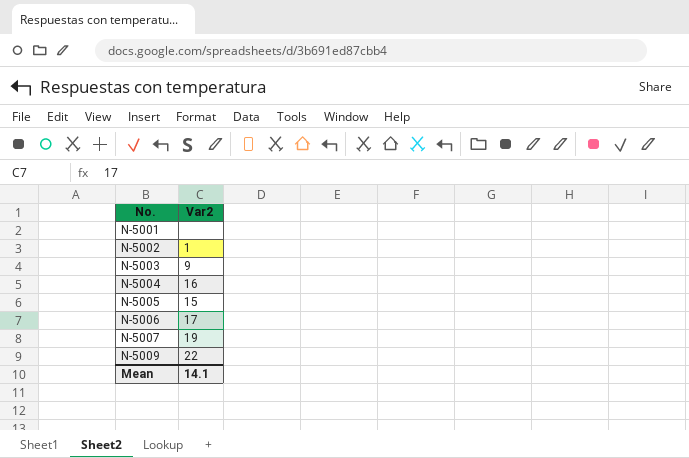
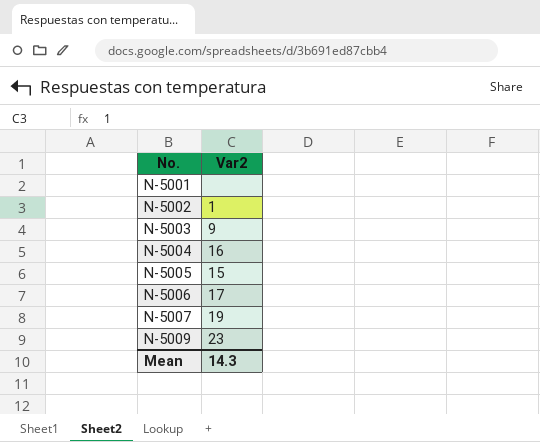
N-5009 | Var2: 22 -> 23
Mean | Var2: 14.1 -> 14.3

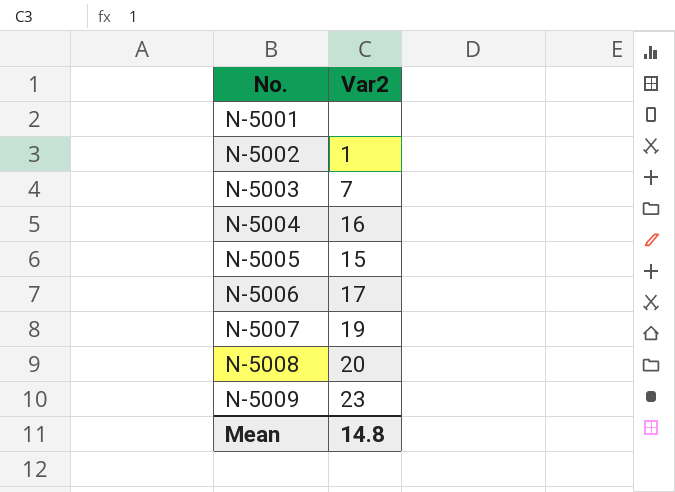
N-5003 | Var2: 9 -> 7
row N-5008: none -> 20
Mean | Var2: 14.3 -> 14.8

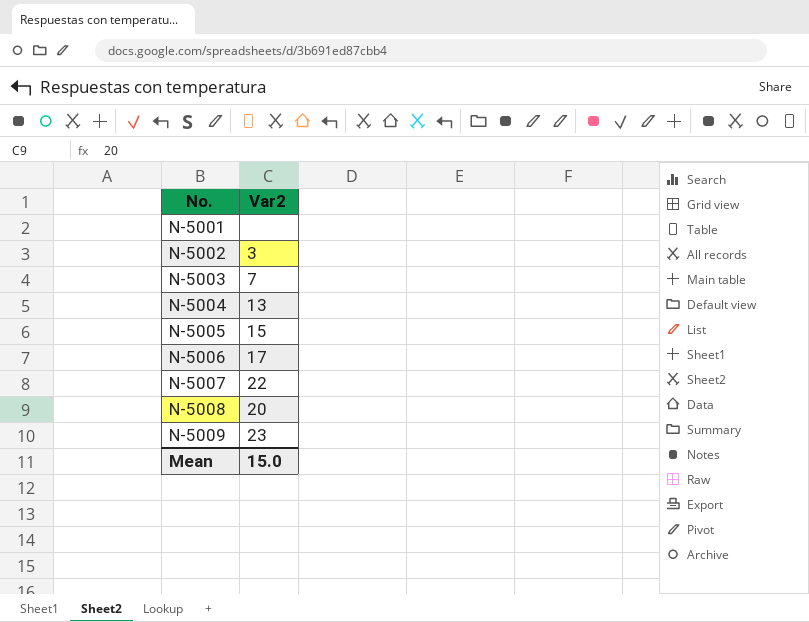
N-5002 | Var2: 1 -> 3
N-5004 | Var2: 16 -> 13
N-5007 | Var2: 19 -> 22
Mean | Var2: 14.8 -> 15.0

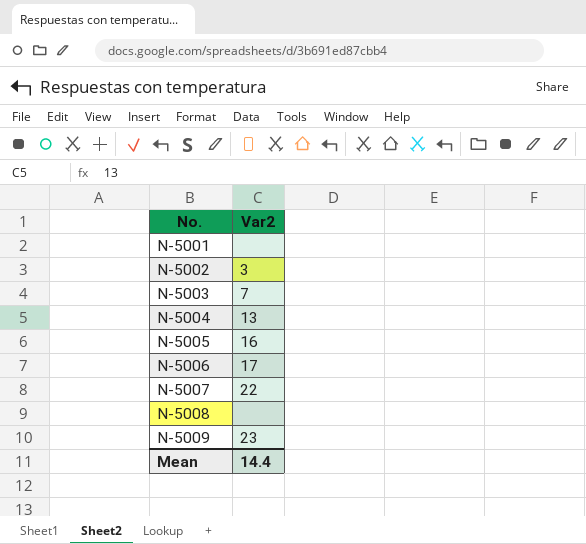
N-5005 | Var2: 15 -> 16
N-5008 | Var2: 20 -> none
Mean | Var2: 15.0 -> 14.4

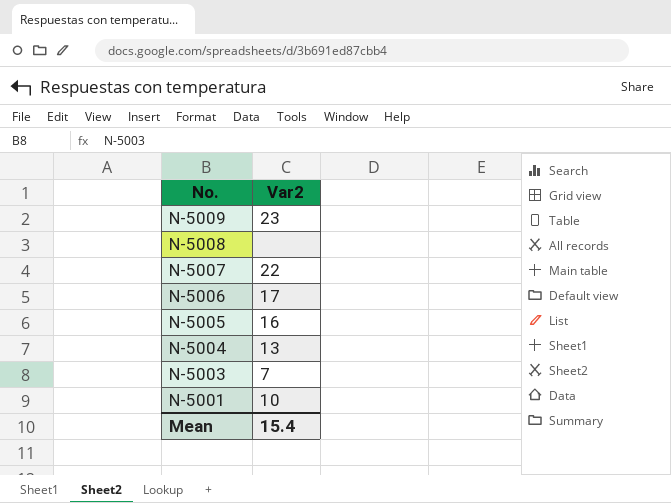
row order: No. ascending -> No. descending
row N-5002: 3 -> none
N-5001 | Var2: none -> 10
Mean | Var2: 14.4 -> 15.4

